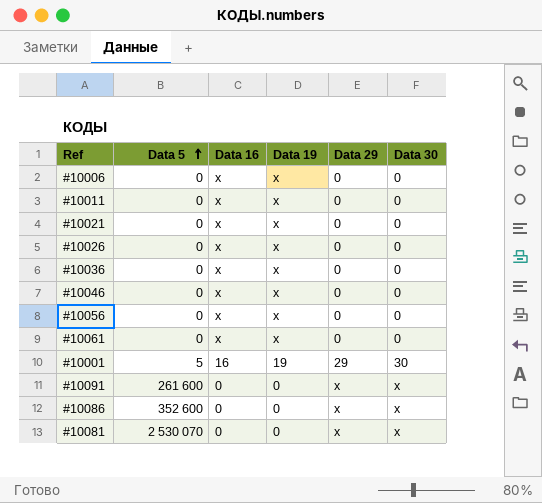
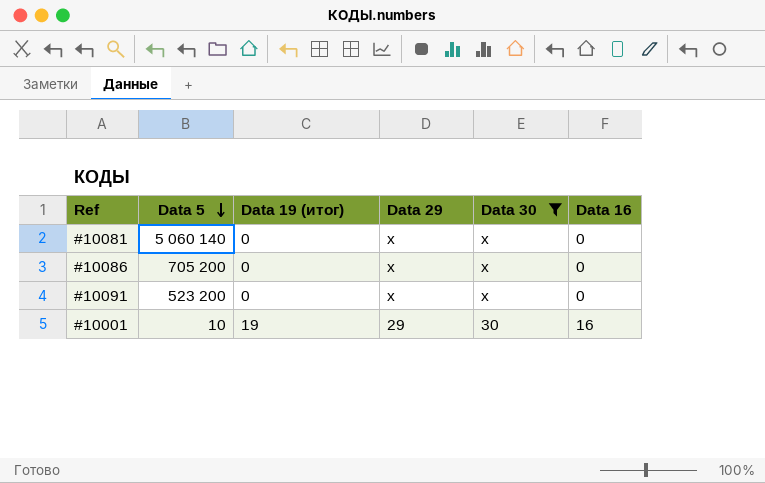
filter: none -> Data 30 != 0
row order: Data 5 ascending -> Data 5 descending
column name: Data 19 -> Data 19 (итог)
column Data 16 | position: 3 -> 6
#10081 | Data 5: 2 530 070 -> 5 060 140
#10086 | Data 5: 352 600 -> 705 200
#10091 | Data 5: 261 600 -> 523 200
#10001 | Data 5: 5 -> 10

